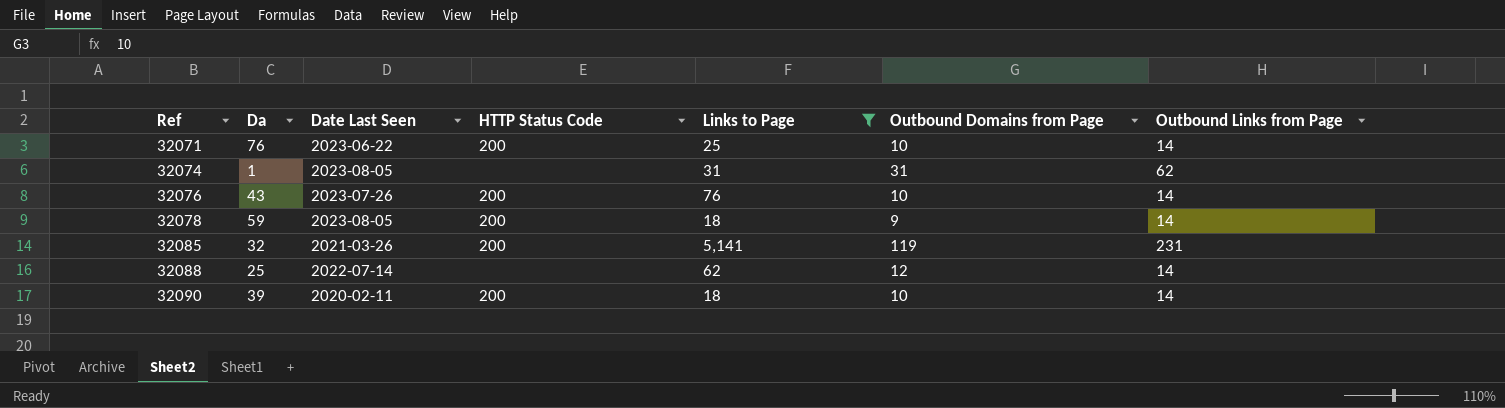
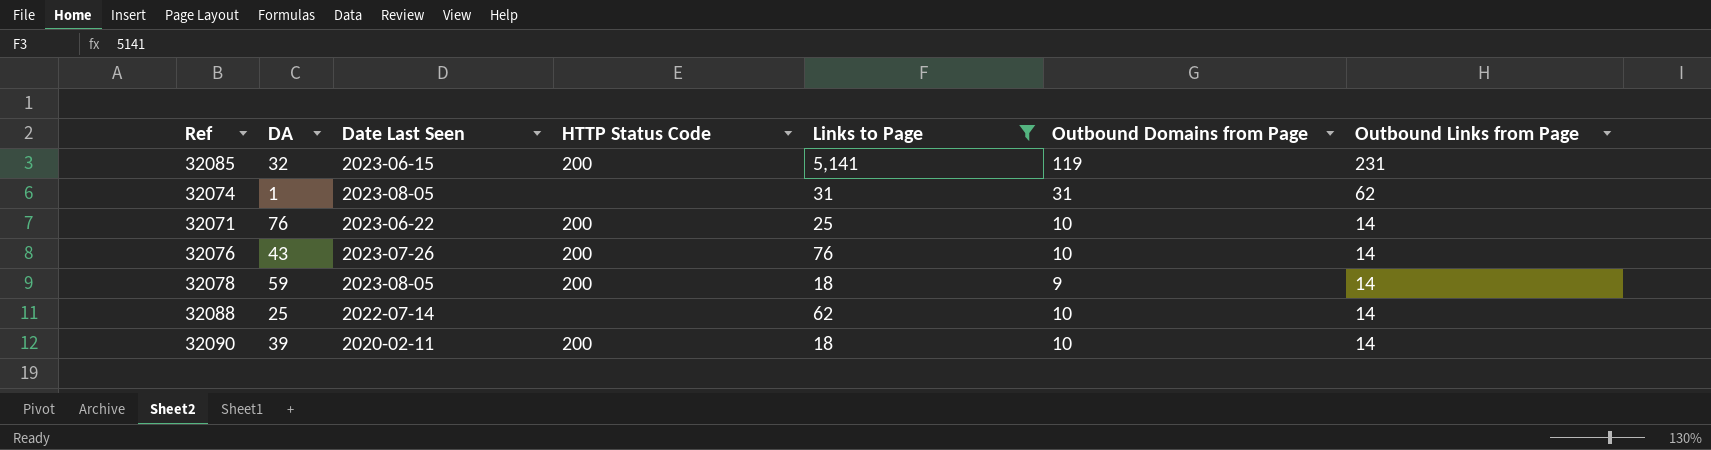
row order: Ref ascending -> Outbound Links from Page descending
column name: Da -> DA
32085 | Date Last Seen: 2021-03-26 -> 2023-06-15
32088 | Outbound Domains from Page: 12 -> 10

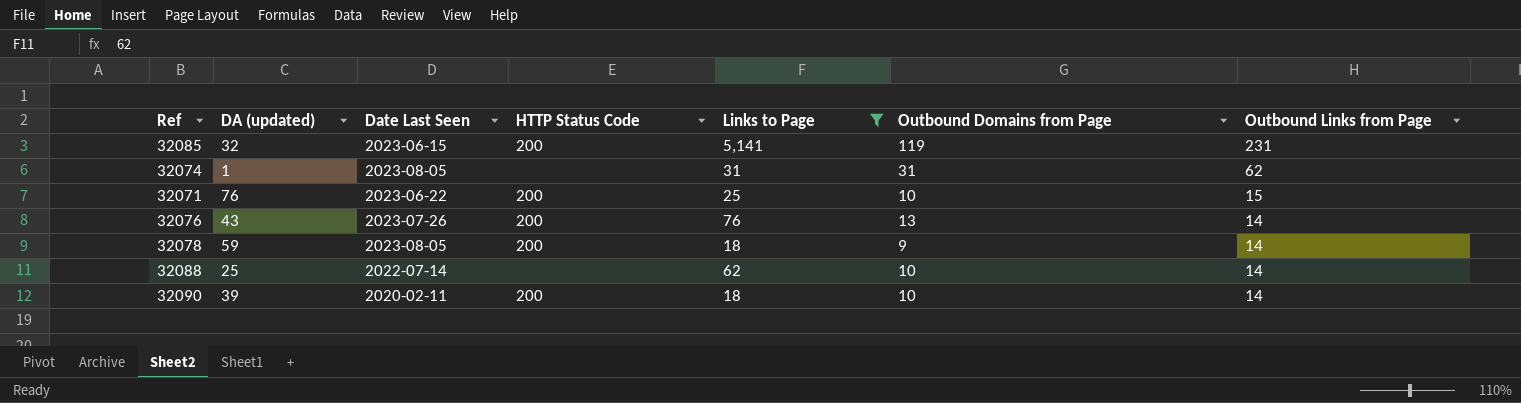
column name: DA -> DA (updated)
32071 | Outbound Links from Page: 14 -> 15
32076 | Outbound Domains from Page: 10 -> 13

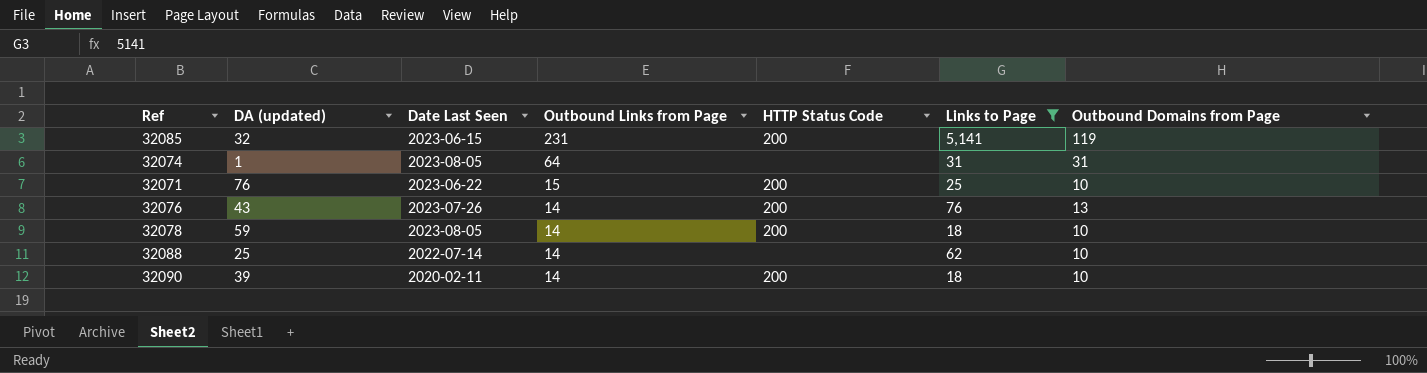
column Outbound Links from Page | position: 7 -> 4
32074 | Outbound Links from Page: 62 -> 64
32078 | Outbound Domains from Page: 9 -> 10

